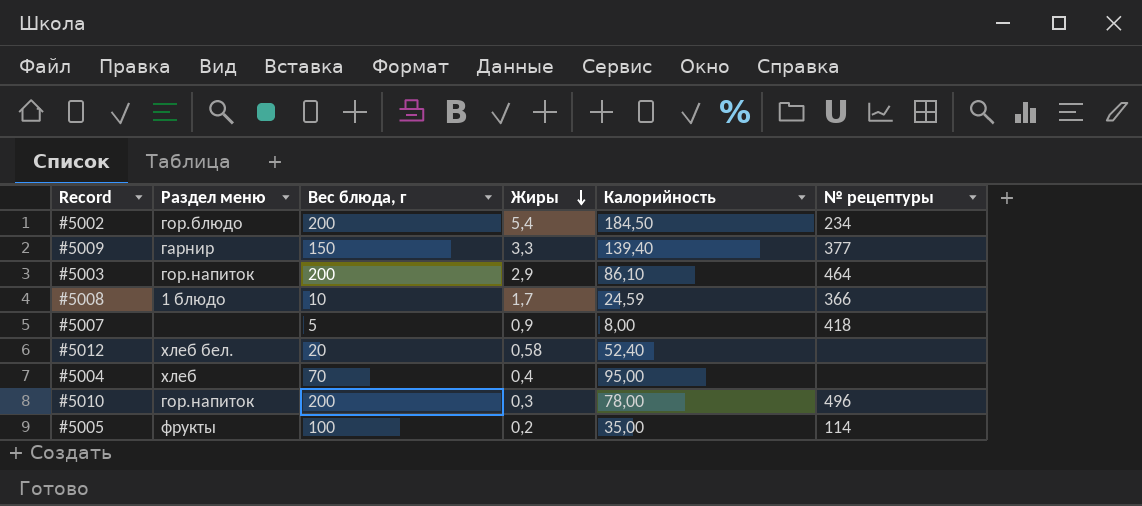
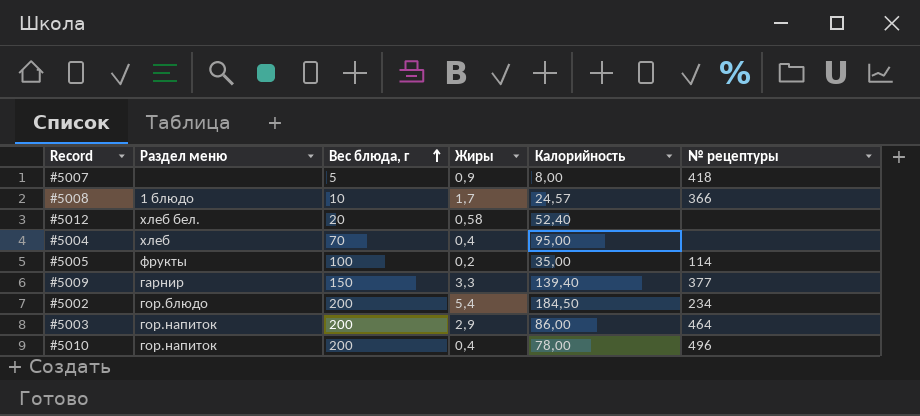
row order: Жиры descending -> Вес блюда, г ascending
#5008 | Калорийность: 24,59 -> 24,57
#5003 | Калорийность: 86,10 -> 86,00
#5010 | Жиры: 0,3 -> 0,4

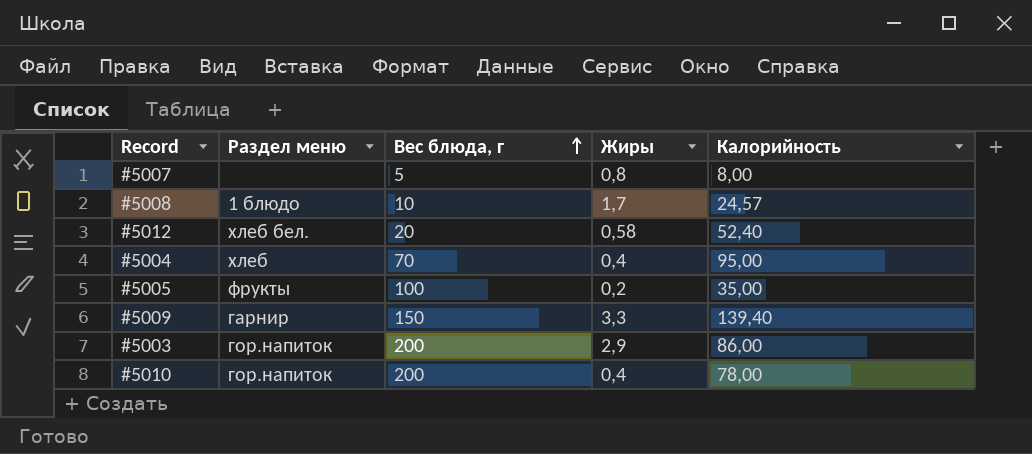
column № рецептуры | position: 6 -> none
row #5002: гор.блюдо | 200 | 5,4 | 184,50 | 234 -> none
#5007 | Жиры: 0,9 -> 0,8

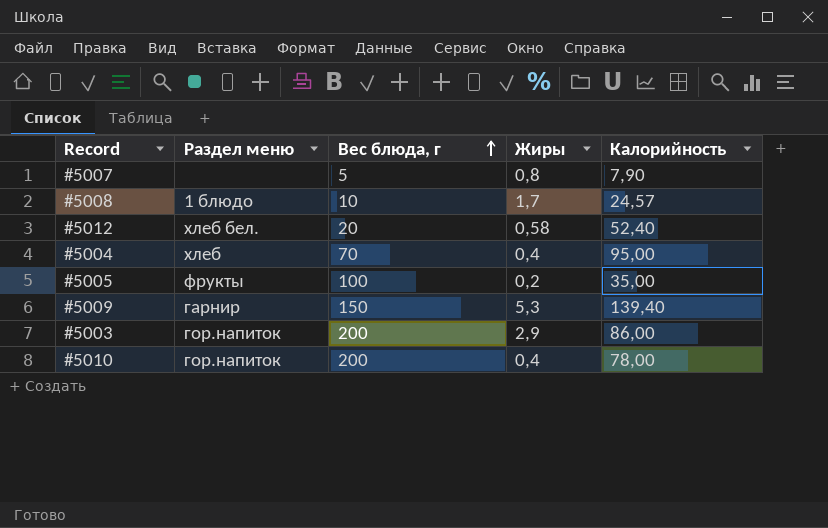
#5007 | Калорийность: 8,00 -> 7,90
#5009 | Жиры: 3,3 -> 5,3

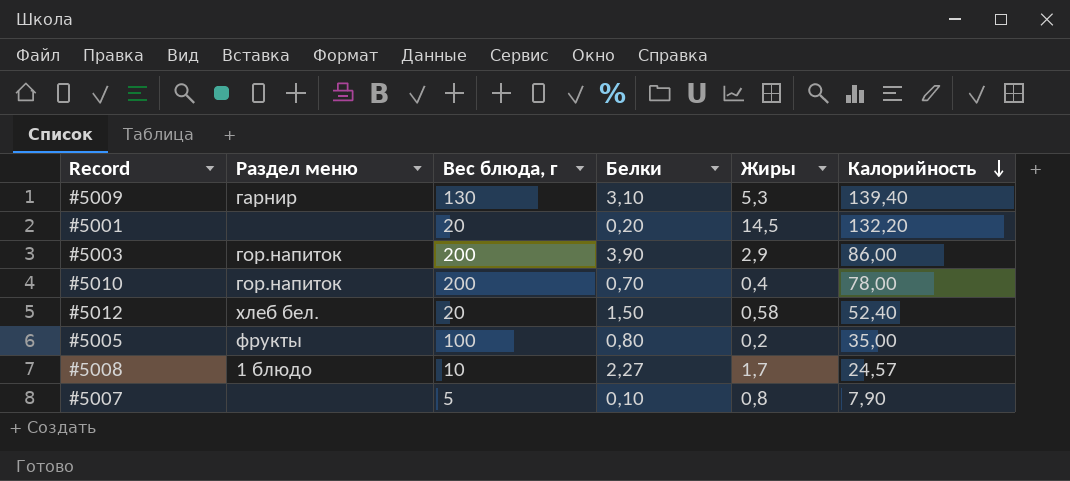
row order: Вес блюда, г ascending -> Калорийность descending
column Белки | position: none -> 4
row #5004: хлеб | 70 | 0,4 | 95,00 -> none
#5009 | Вес блюда, г: 150 -> 130
row #5001: none -> none | 20 | 0,20 | 14,5 | 132,20

